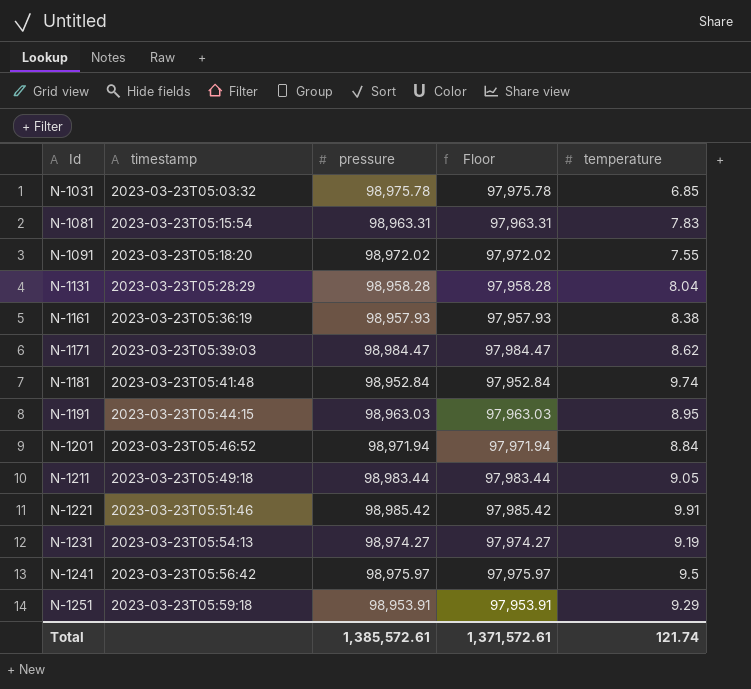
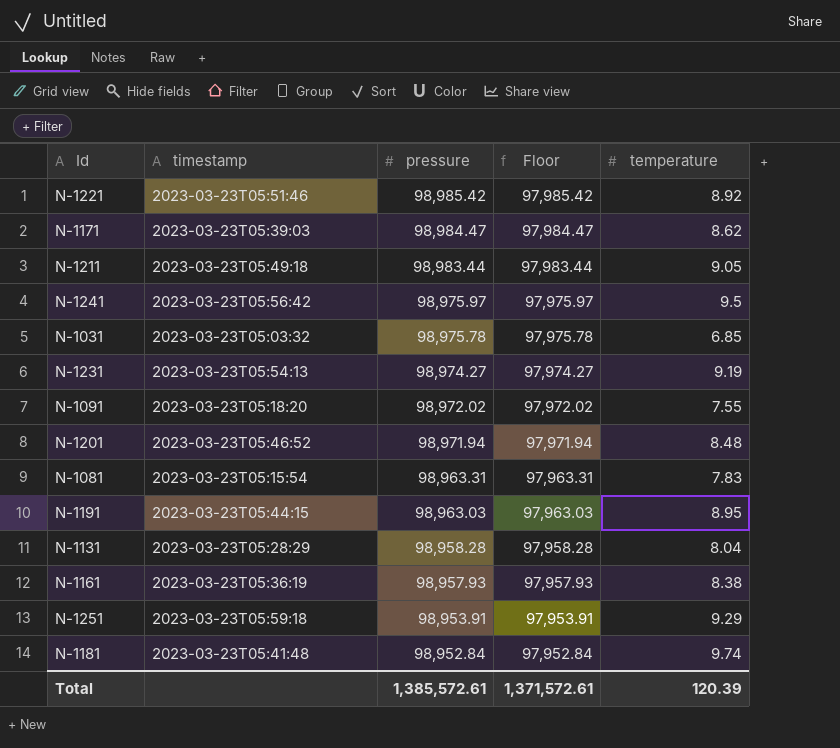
row order: Id ascending -> pressure descending
N-1221 | temperature: 9.91 -> 8.92
N-1201 | temperature: 8.84 -> 8.48
Total | temperature: 121.74 -> 120.39

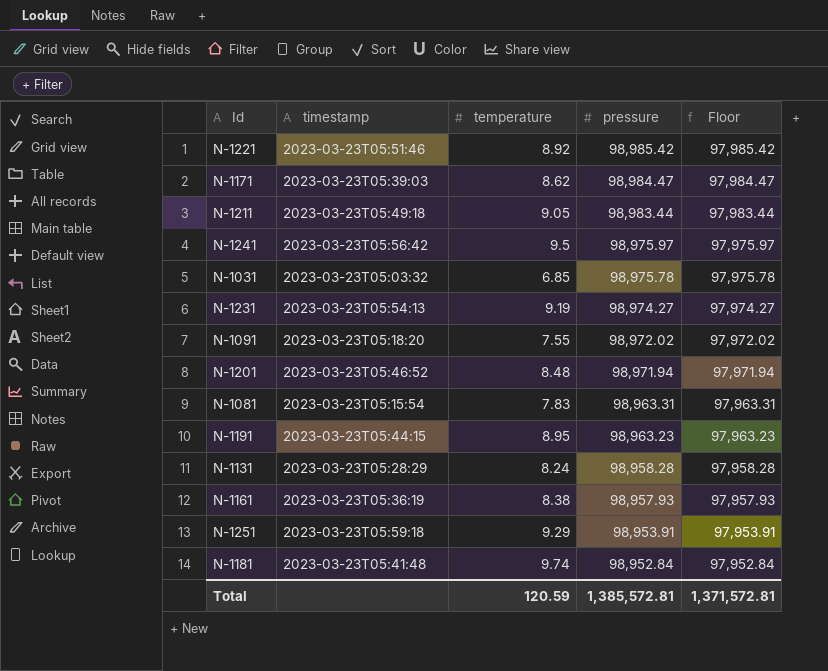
column temperature | position: 5 -> 3
N-1191 | pressure: 98,963.03 -> 98,963.23
N-1191 | Floor: 97,963.03 -> 97,963.23
N-1131 | temperature: 8.04 -> 8.24
Total | temperature: 120.39 -> 120.59
Total | pressure: 1,385,572.61 -> 1,385,572.81
Total | Floor: 1,371,572.61 -> 1,371,572.81

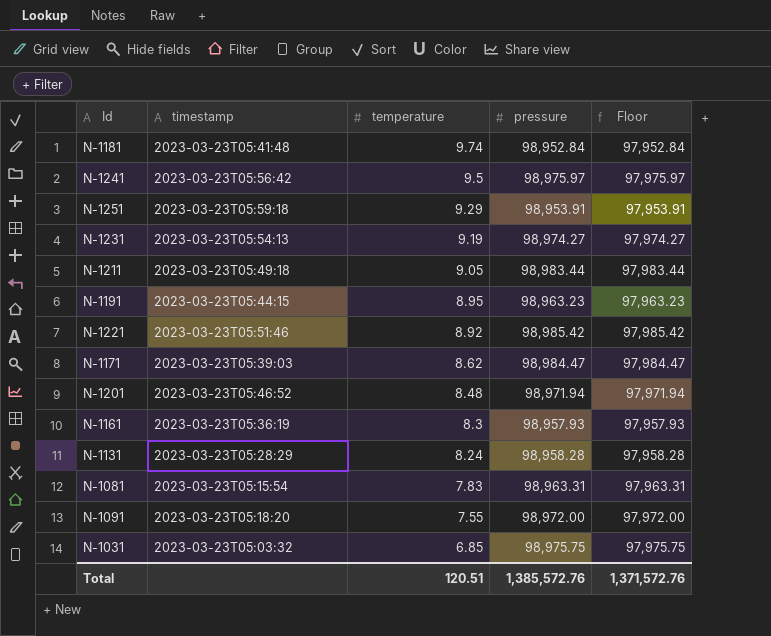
row order: pressure descending -> temperature descending
N-1161 | temperature: 8.38 -> 8.3
N-1091 | pressure: 98,972.02 -> 98,972.00
N-1091 | Floor: 97,972.02 -> 97,972.00
N-1031 | pressure: 98,975.78 -> 98,975.75
N-1031 | Floor: 97,975.78 -> 97,975.75
Total | temperature: 120.59 -> 120.51
Total | pressure: 1,385,572.81 -> 1,385,572.76
Total | Floor: 1,371,572.81 -> 1,371,572.76

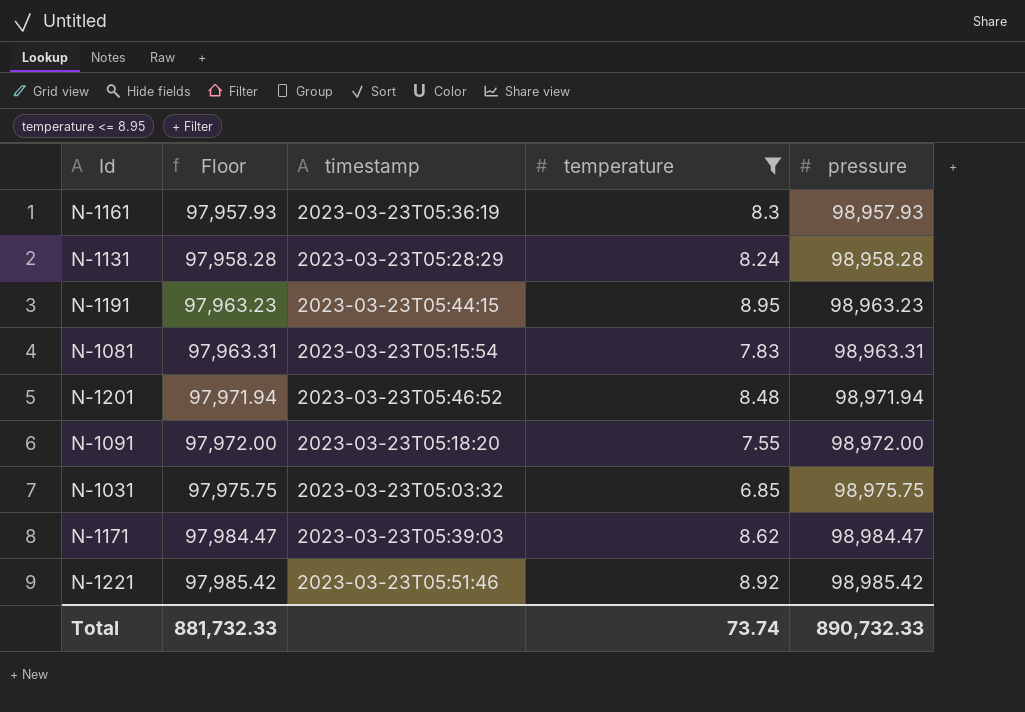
filter: none -> temperature <= 8.95
row order: temperature descending -> Floor ascending
column Floor | position: 5 -> 2
Total | Floor: 1,371,572.76 -> 881,732.33
Total | temperature: 120.51 -> 73.74
Total | pressure: 1,385,572.76 -> 890,732.33

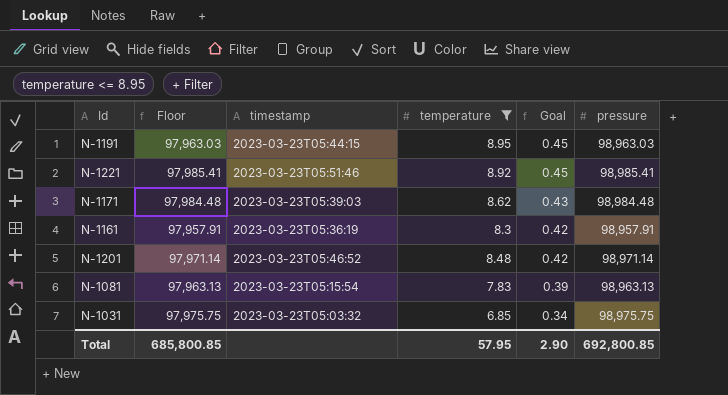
row order: Floor ascending -> Goal descending
column Goal | formula: none -> [temperature] * 0.05
row N-1131: 97,958.28 | 2023-03-23T05:28:29 | 8.24 | 98,958.28 -> none
row N-1091: 97,972.00 | 2023-03-23T05:18:20 | 7.55 | 98,972.00 -> none
N-1191 | Floor: 97,963.23 -> 97,963.03
N-1191 | pressure: 98,963.23 -> 98,963.03
N-1221 | Floor: 97,985.42 -> 97,985.41
N-1221 | pressure: 98,985.42 -> 98,985.41
N-1171 | Floor: 97,984.47 -> 97,984.48
N-1171 | pressure: 98,984.47 -> 98,984.48
N-1161 | Floor: 97,957.93 -> 97,957.91
N-1161 | pressure: 98,957.93 -> 98,957.91
N-1201 | Floor: 97,971.94 -> 97,971.14
N-1201 | pressure: 98,971.94 -> 98,971.14
N-1081 | Floor: 97,963.31 -> 97,963.13
N-1081 | pressure: 98,963.31 -> 98,963.13
Total | Floor: 881,732.33 -> 685,800.85
Total | temperature: 73.74 -> 57.95
Total | pressure: 890,732.33 -> 692,800.85

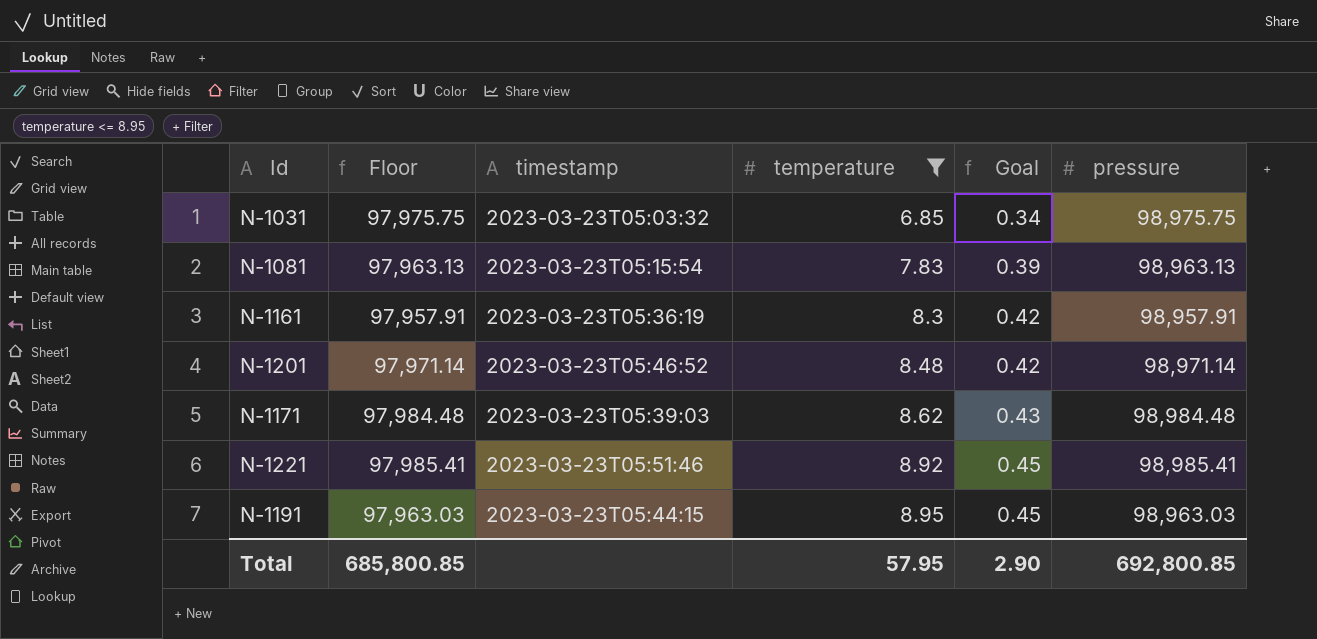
row order: Goal descending -> temperature ascending

